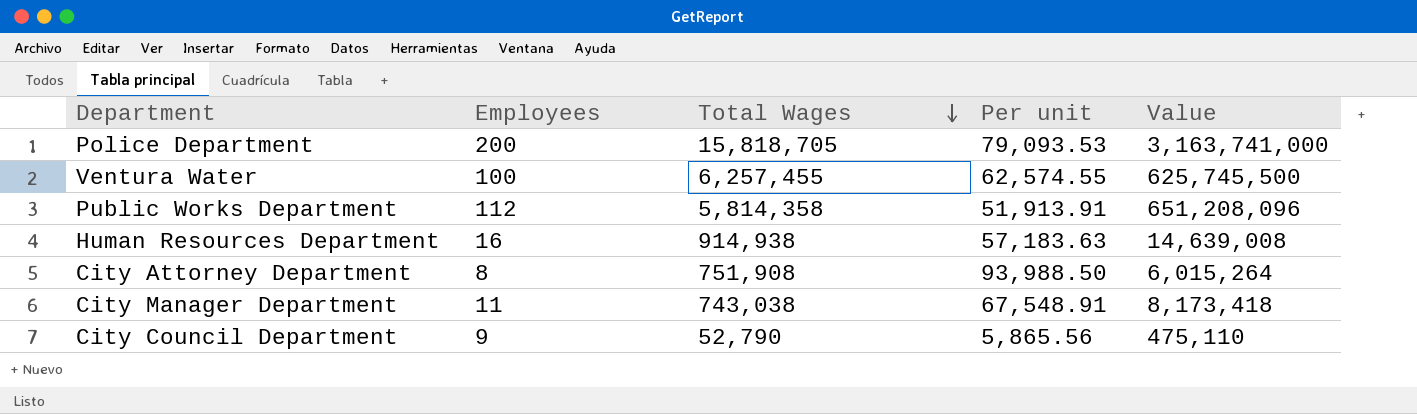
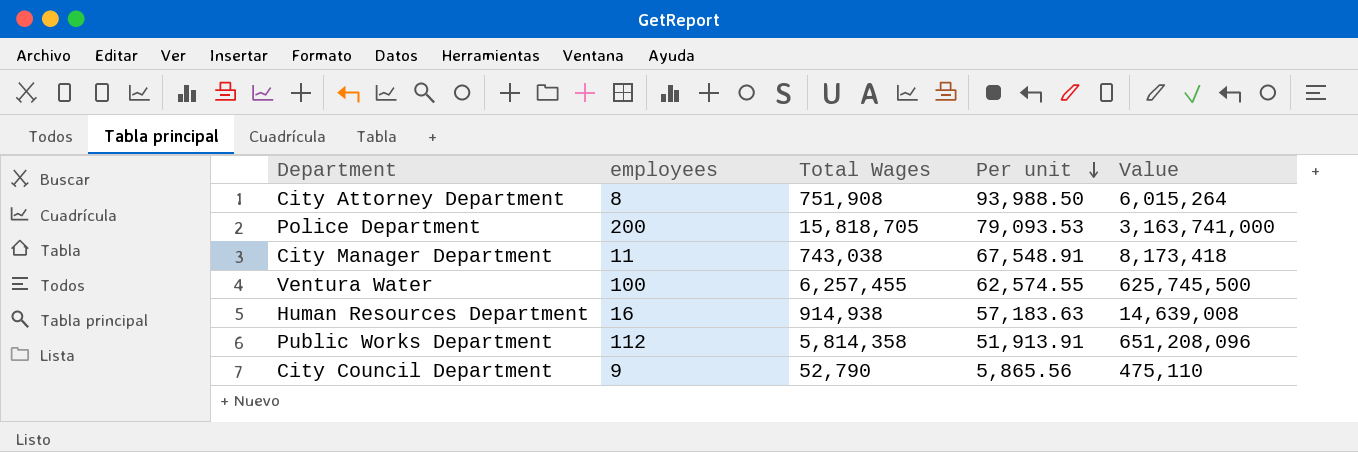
row order: Total Wages descending -> Per unit descending
column name: Employees -> employees

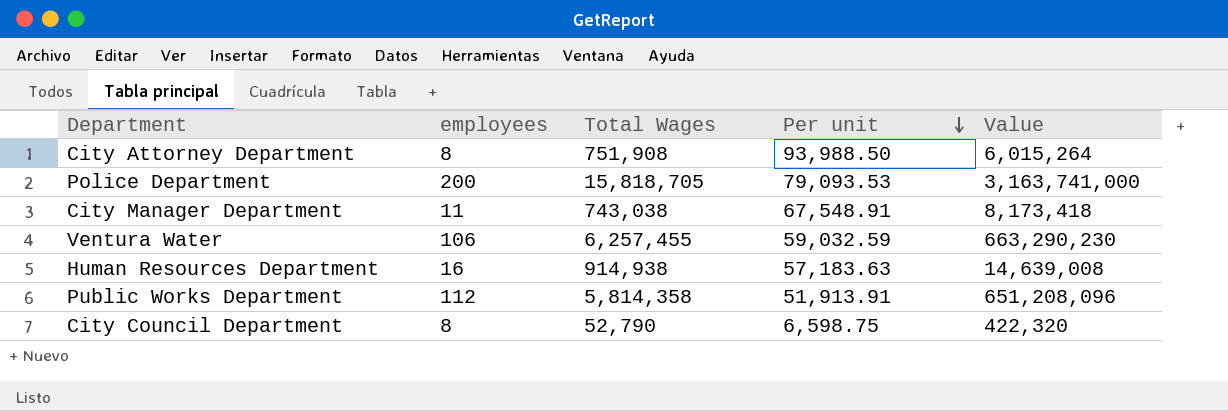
Ventura Water | employees: 100 -> 106
Ventura Water | Per unit: 62,574.55 -> 59,032.59
Ventura Water | Value: 625,745,500 -> 663,290,230
City Council Department | employees: 9 -> 8
City Council Department | Per unit: 5,865.56 -> 6,598.75
City Council Department | Value: 475,110 -> 422,320

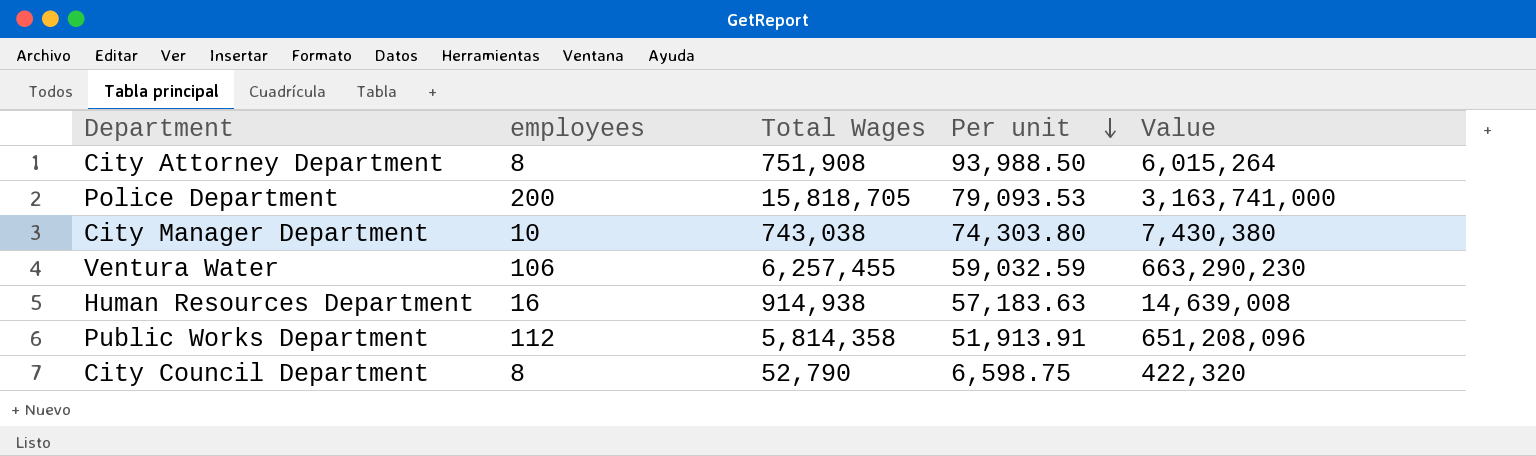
City Manager Department | employees: 11 -> 10
City Manager Department | Per unit: 67,548.91 -> 74,303.80
City Manager Department | Value: 8,173,418 -> 7,430,380

